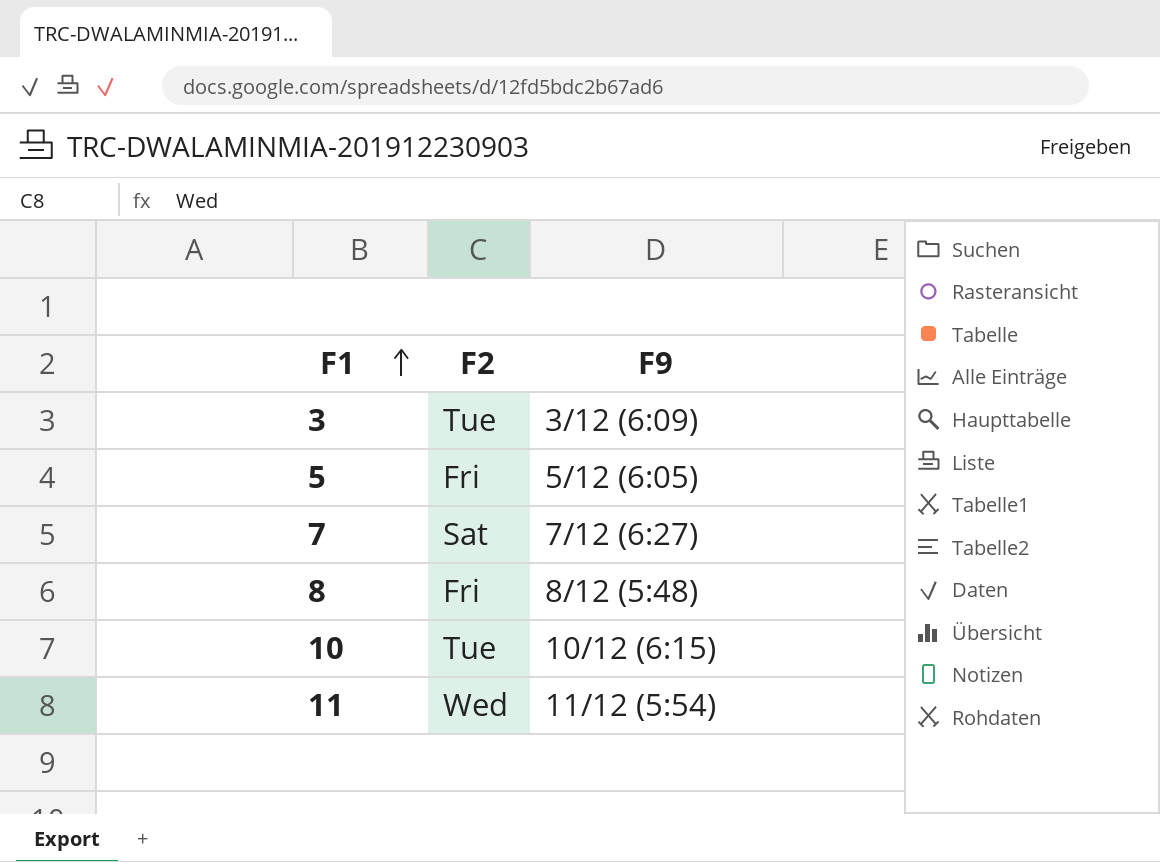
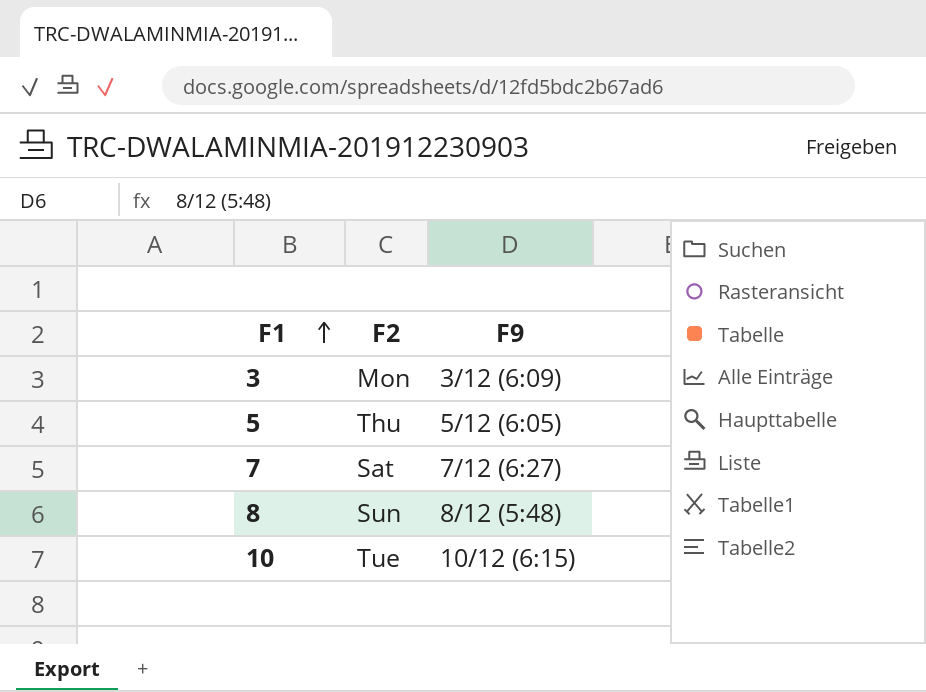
row 11: Wed | 11/12 (5:54) -> none
3 | F2: Tue -> Mon
5 | F2: Fri -> Thu
8 | F2: Fri -> Sun

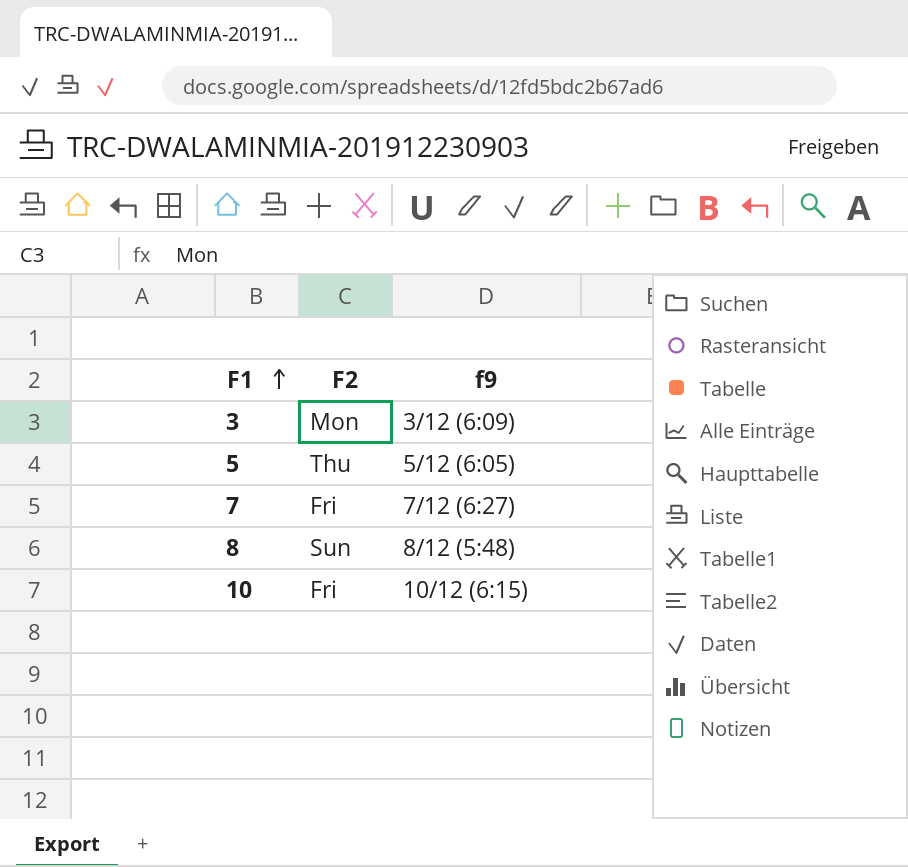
column name: F9 -> f9
7 | F2: Sat -> Fri
10 | F2: Tue -> Fri

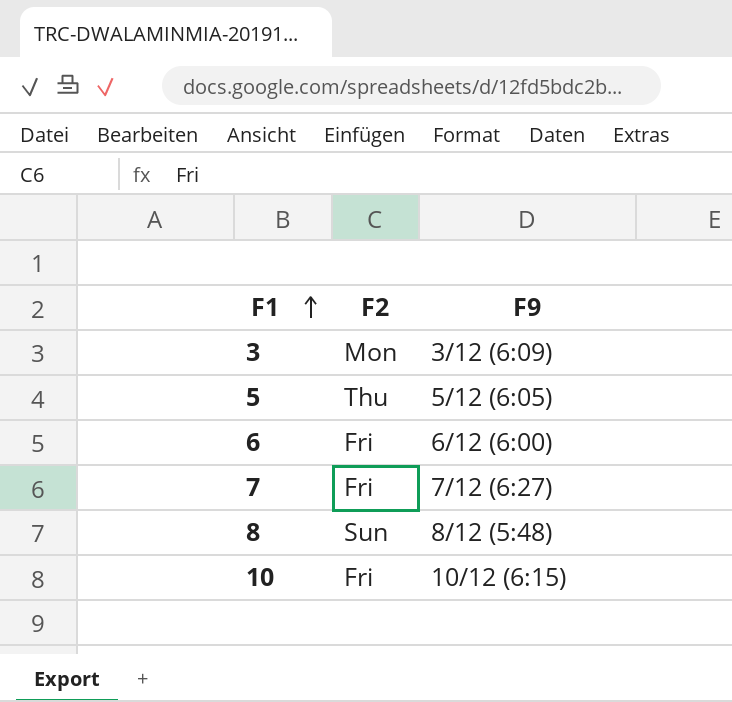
column name: f9 -> F9
row 6: none -> Fri | 6/12 (6:00)

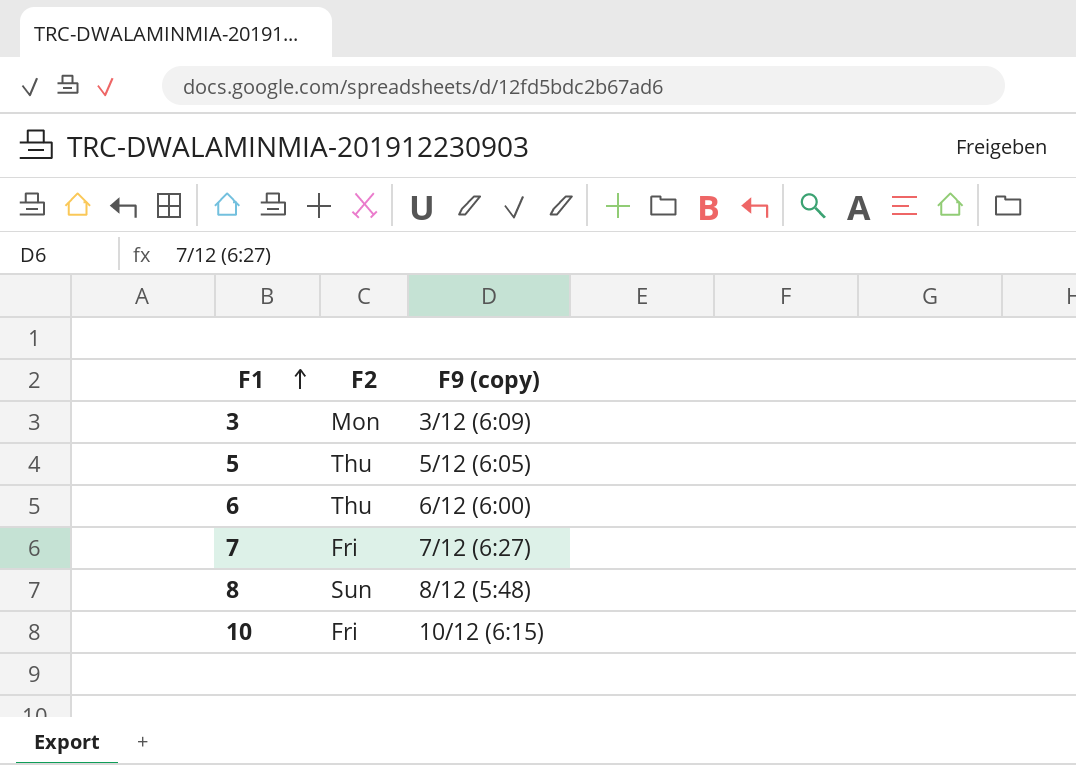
column name: F9 -> F9 (copy)
6 | F2: Fri -> Thu

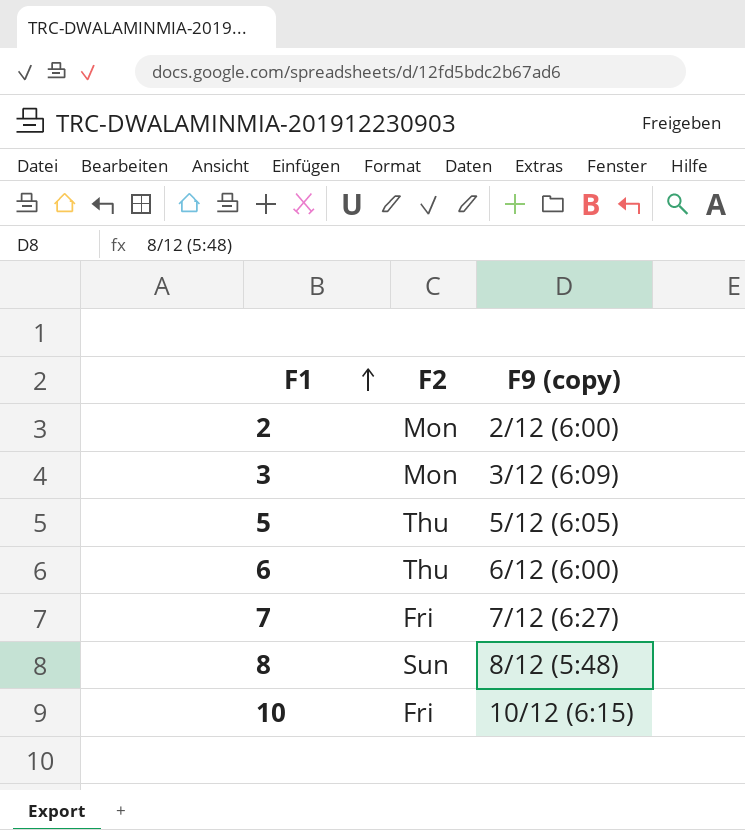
row 2: none -> Mon | 2/12 (6:00)

